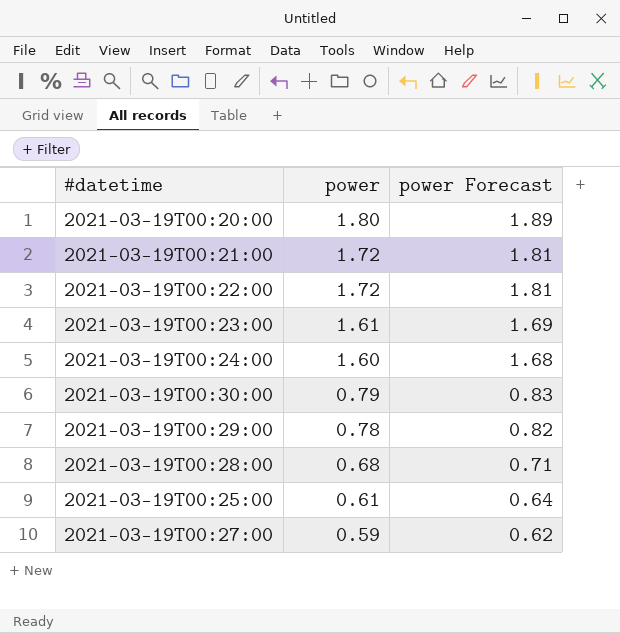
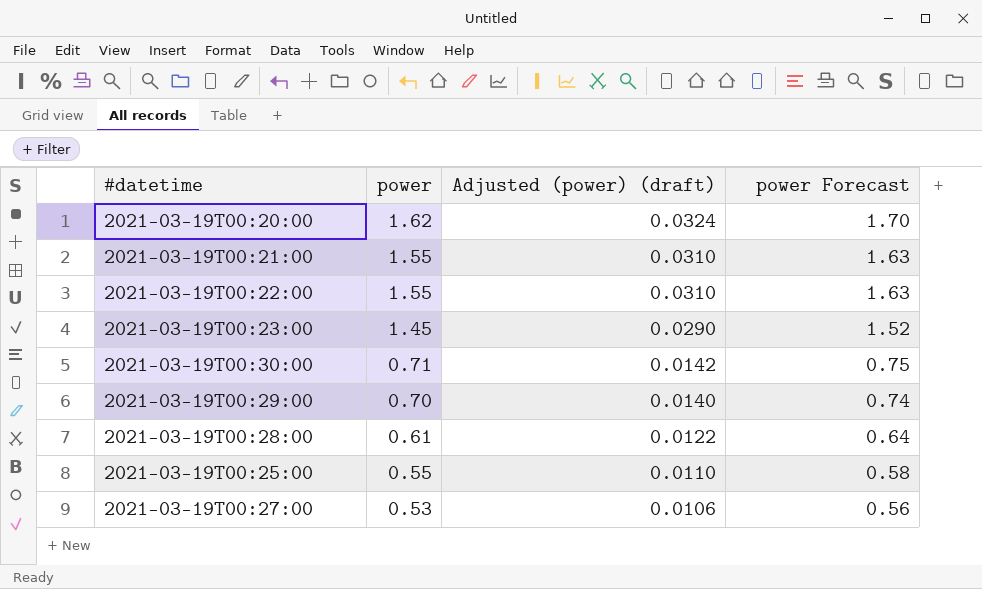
column Adjusted (power) (draft) | formula: none -> [power] * 0.02
row 2021-03-19T00:24:00: 1.60 | 1.68 -> none
2021-03-19T00:20:00 | power: 1.80 -> 1.62
2021-03-19T00:20:00 | power Forecast: 1.89 -> 1.70
2021-03-19T00:21:00 | power: 1.72 -> 1.55
2021-03-19T00:21:00 | power Forecast: 1.81 -> 1.63
2021-03-19T00:22:00 | power: 1.72 -> 1.55
2021-03-19T00:22:00 | power Forecast: 1.81 -> 1.63
2021-03-19T00:23:00 | power: 1.61 -> 1.45
2021-03-19T00:23:00 | power Forecast: 1.69 -> 1.52
2021-03-19T00:30:00 | power: 0.79 -> 0.71
2021-03-19T00:30:00 | power Forecast: 0.83 -> 0.75
2021-03-19T00:29:00 | power: 0.78 -> 0.70
2021-03-19T00:29:00 | power Forecast: 0.82 -> 0.74
2021-03-19T00:28:00 | power: 0.68 -> 0.61
2021-03-19T00:28:00 | power Forecast: 0.71 -> 0.64
2021-03-19T00:25:00 | power: 0.61 -> 0.55
2021-03-19T00:25:00 | power Forecast: 0.64 -> 0.58
2021-03-19T00:27:00 | power: 0.59 -> 0.53
2021-03-19T00:27:00 | power Forecast: 0.62 -> 0.56

